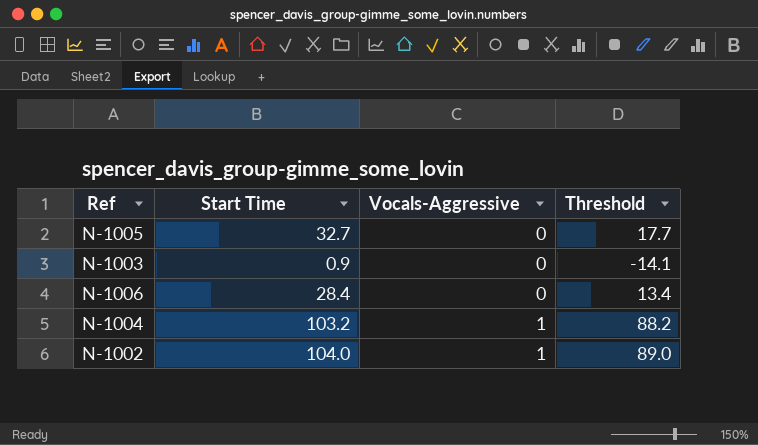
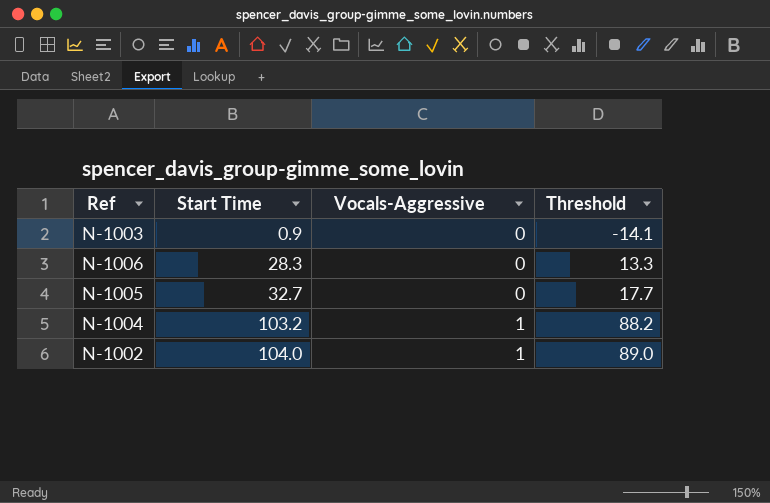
row order: Vocals-Aggressive ascending -> Start Time ascending
N-1006 | Start Time: 28.4 -> 28.3
N-1006 | Threshold: 13.4 -> 13.3

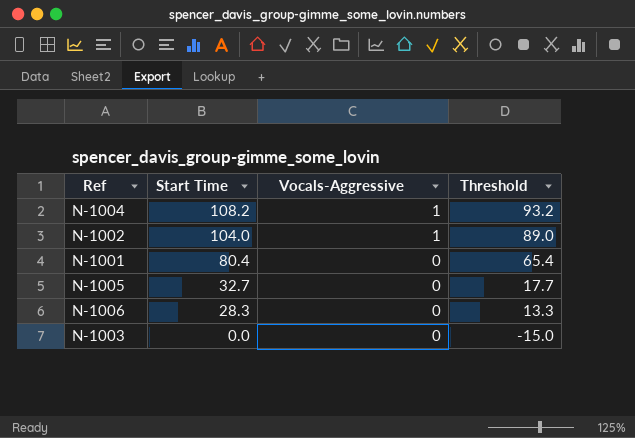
row order: Start Time ascending -> Start Time descending
N-1004 | Start Time: 103.2 -> 108.2
N-1004 | Threshold: 88.2 -> 93.2
row N-1001: none -> 80.4 | 0 | 65.4
N-1003 | Start Time: 0.9 -> 0.0
N-1003 | Threshold: -14.1 -> -15.0

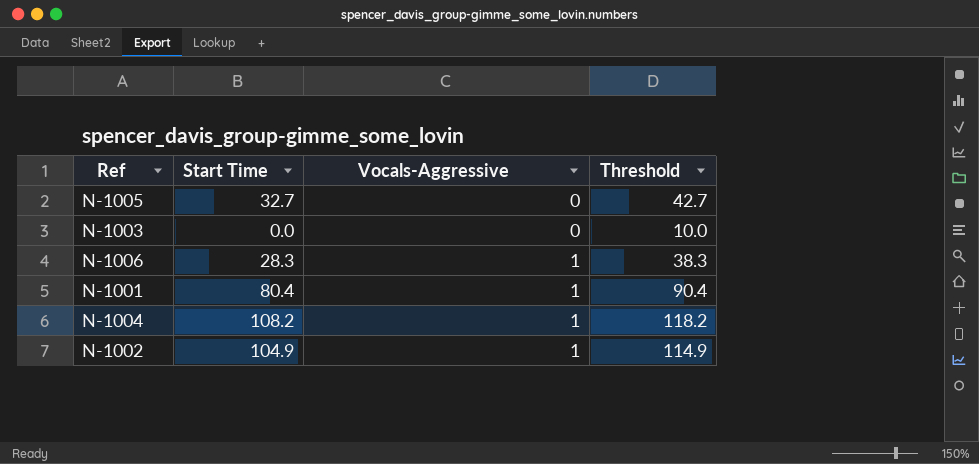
row order: Start Time descending -> Vocals-Aggressive ascending
column Threshold | formula: [Start Time] - 15 -> [Start Time] + 10
N-1006 | Vocals-Aggressive: 0 -> 1
N-1001 | Vocals-Aggressive: 0 -> 1
N-1002 | Start Time: 104.0 -> 104.9

